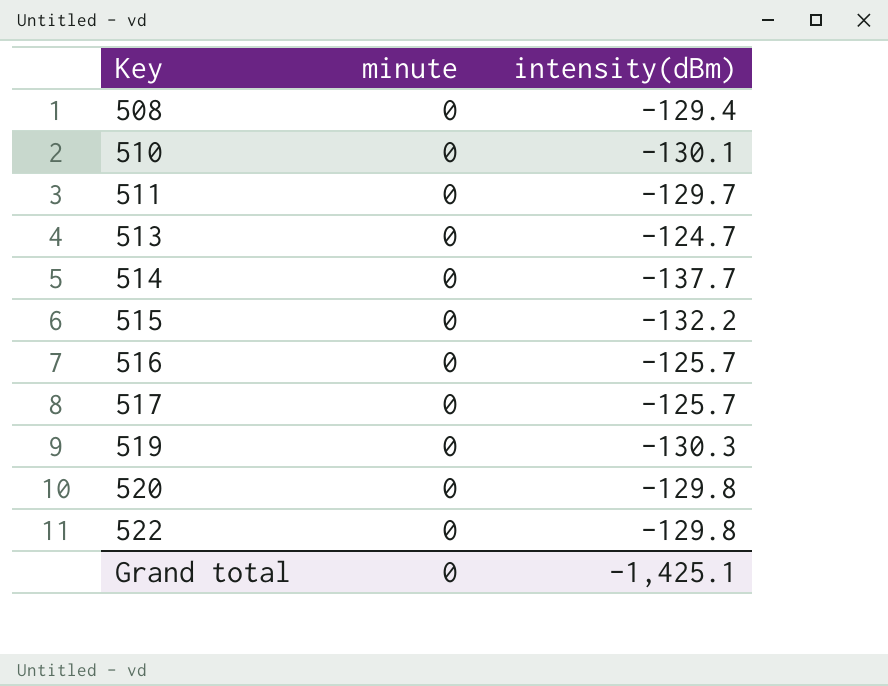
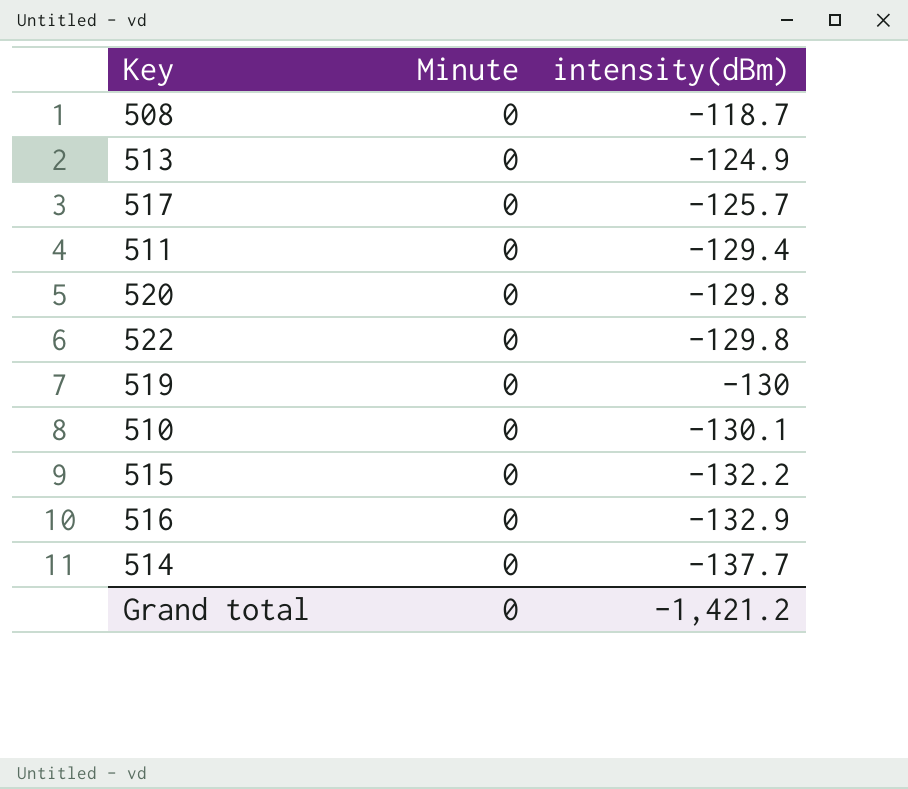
row order: Key ascending -> intensity(dBm) descending
column name: minute -> Minute
508 | intensity(dBm): -129.4 -> -118.7
513 | intensity(dBm): -124.7 -> -124.9
511 | intensity(dBm): -129.7 -> -129.4
519 | intensity(dBm): -130.3 -> -130
516 | intensity(dBm): -125.7 -> -132.9
Grand total | intensity(dBm): -1,425.1 -> -1,421.2

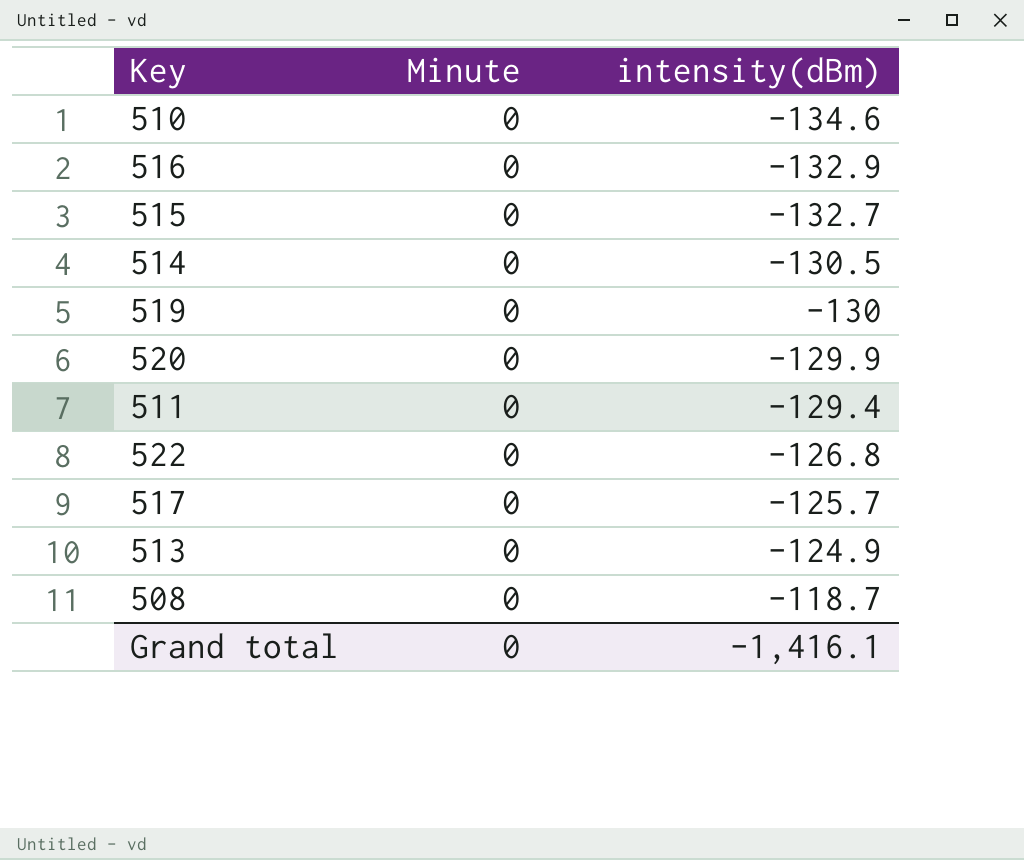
row order: intensity(dBm) descending -> intensity(dBm) ascending
510 | intensity(dBm): -130.1 -> -134.6
515 | intensity(dBm): -132.2 -> -132.7
514 | intensity(dBm): -137.7 -> -130.5
520 | intensity(dBm): -129.8 -> -129.9
522 | intensity(dBm): -129.8 -> -126.8
Grand total | intensity(dBm): -1,421.2 -> -1,416.1

